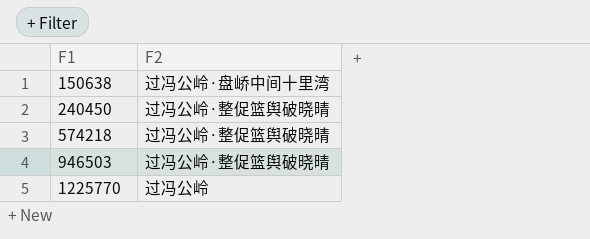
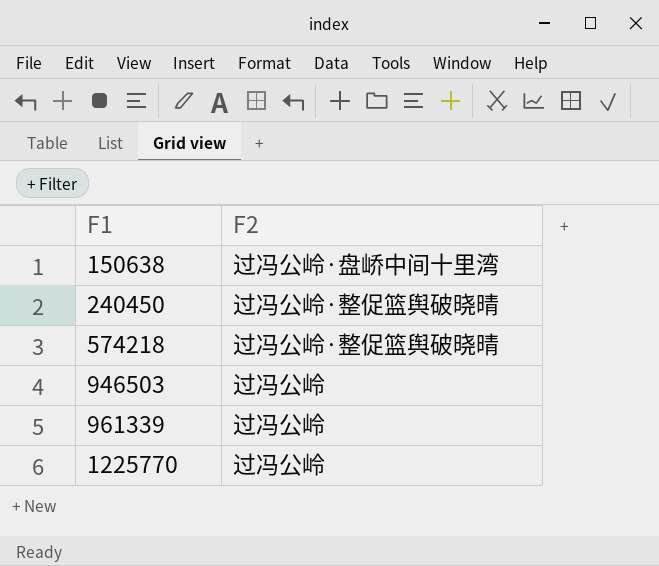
946503 | F2: 过冯公岭·整促篮舆破晓晴 -> 过冯公岭
row 961339: none -> 过冯公岭

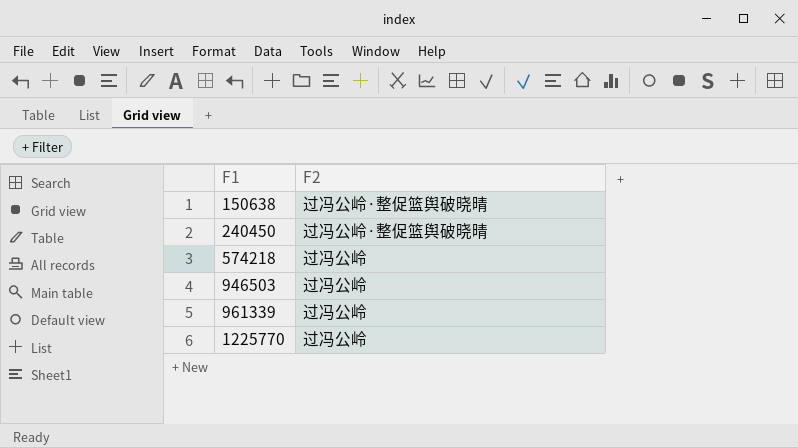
150638 | F2: 过冯公岭·盘峤中间十里湾 -> 过冯公岭·整促篮舆破晓晴
574218 | F2: 过冯公岭·整促篮舆破晓晴 -> 过冯公岭

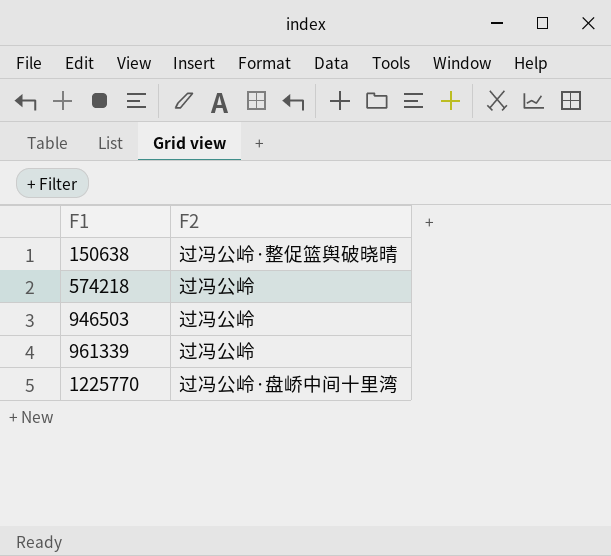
row 240450: 过冯公岭·整促篮舆破晓晴 -> none
1225770 | F2: 过冯公岭 -> 过冯公岭·盘峤中间十里湾

